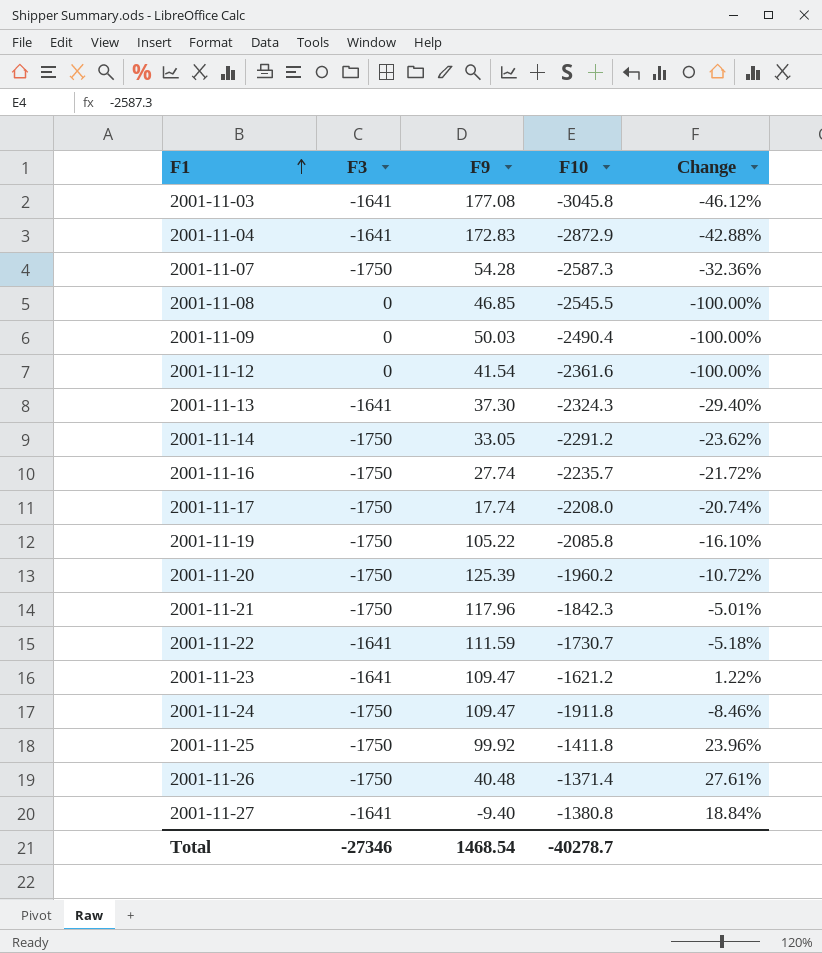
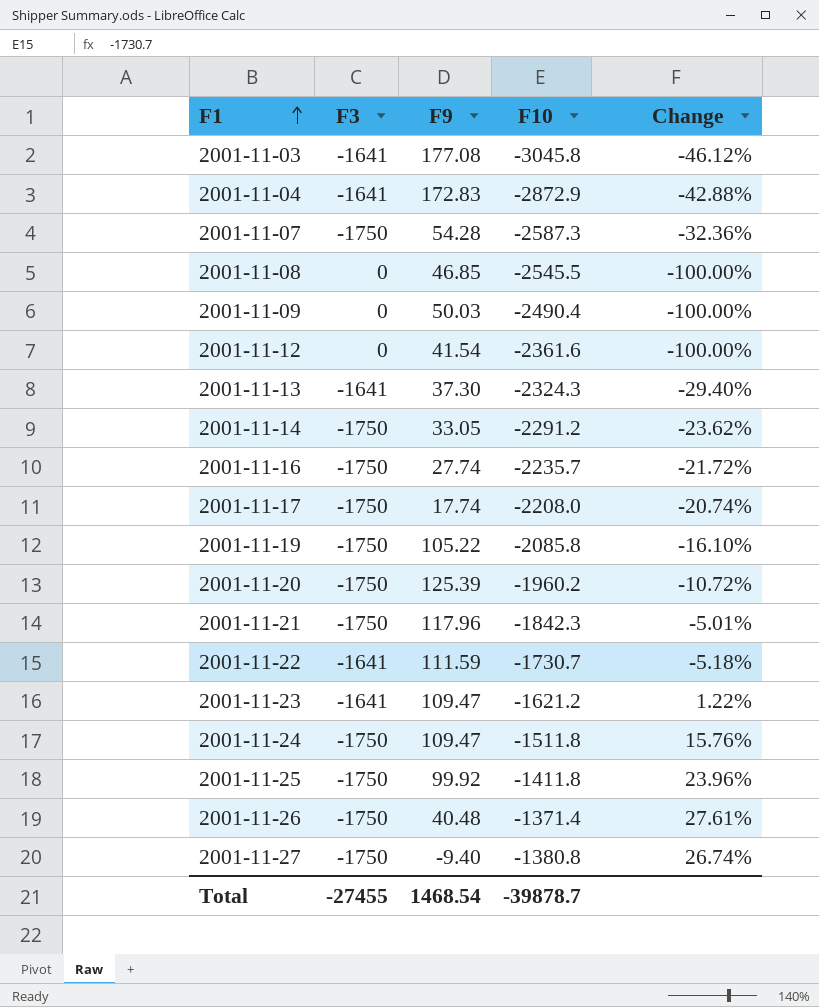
2001-11-24 | F10: -1911.8 -> -1511.8
2001-11-24 | Change: -8.46% -> 15.76%
2001-11-27 | F3: -1641 -> -1750
2001-11-27 | Change: 18.84% -> 26.74%
Total | F3: -27346 -> -27455
Total | F10: -40278.7 -> -39878.7

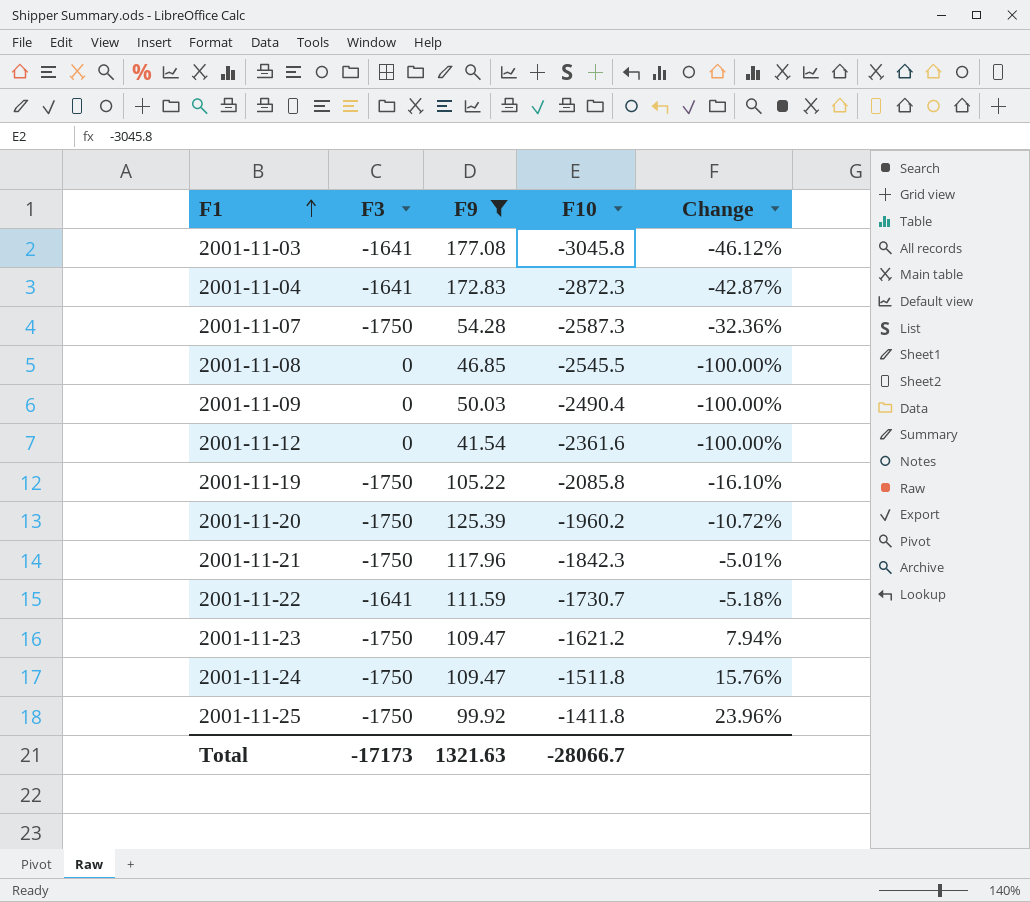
filter: none -> F9 >= 41.54
2001-11-04 | F10: -2872.9 -> -2872.3
2001-11-04 | Change: -42.88% -> -42.87%
2001-11-23 | F3: -1641 -> -1750
2001-11-23 | Change: 1.22% -> 7.94%
Total | F3: -27455 -> -17173
Total | F9: 1468.54 -> 1321.63
Total | F10: -39878.7 -> -28066.7

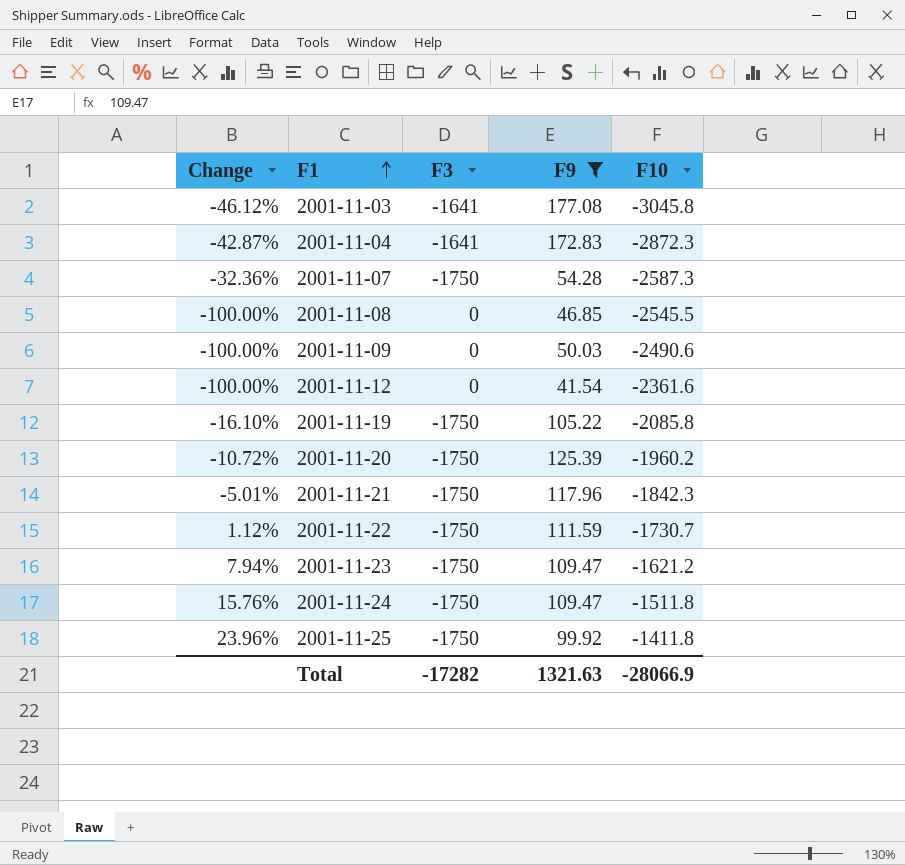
column Change | position: 5 -> 1
2001-11-09 | F10: -2490.4 -> -2490.6
2001-11-22 | Change: -5.18% -> 1.12%
2001-11-22 | F3: -1641 -> -1750
Total | F3: -17173 -> -17282
Total | F10: -28066.7 -> -28066.9

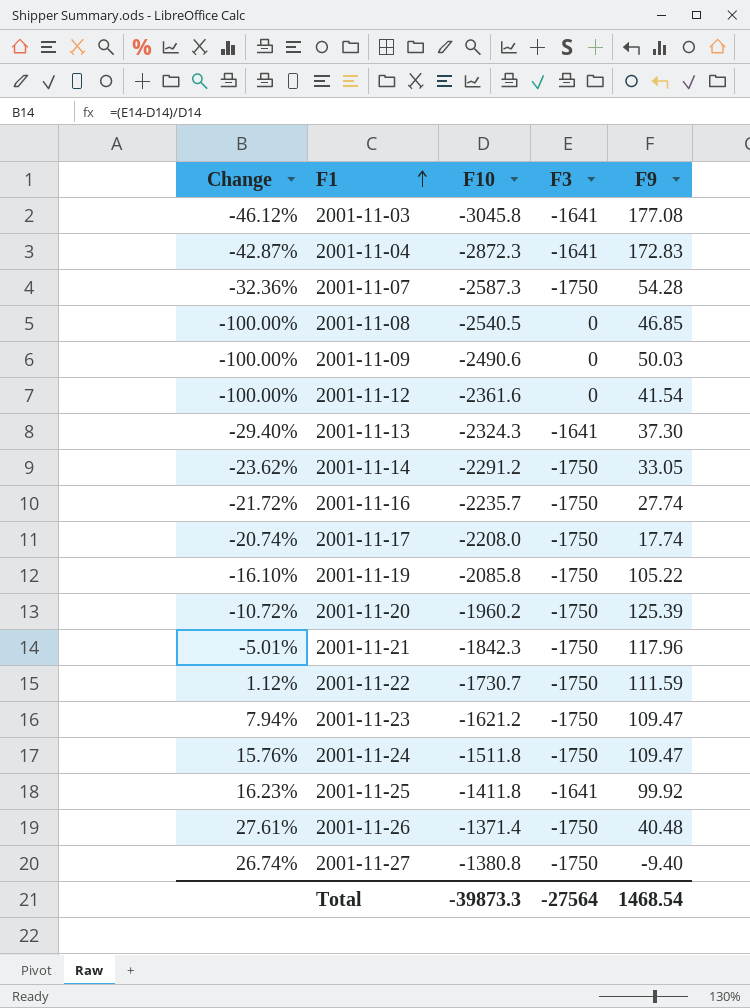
filter: F9 >= 41.54 -> none
column F10 | position: 5 -> 3
2001-11-08 | F10: -2545.5 -> -2540.5
2001-11-25 | Change: 23.96% -> 16.23%
2001-11-25 | F3: -1750 -> -1641
Total | F10: -28066.9 -> -39873.3
Total | F3: -17282 -> -27564
Total | F9: 1321.63 -> 1468.54

